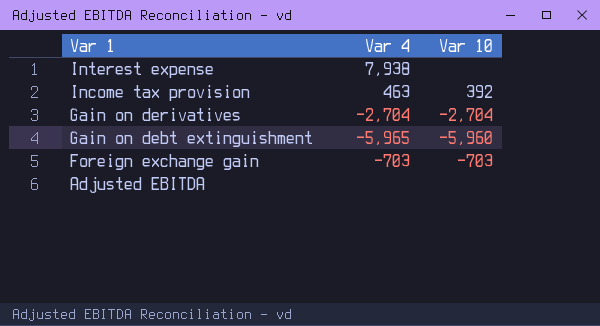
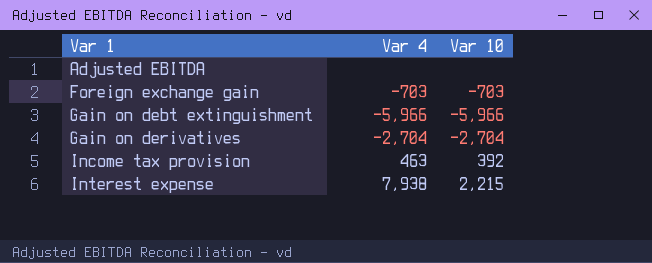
row order: Var 1 descending -> Var 1 ascending
Gain on debt extinguishment | Var 4: -5,965 -> -5,966
Gain on debt extinguishment | Var 10: -5,960 -> -5,966
Interest expense | Var 10: none -> 2,215

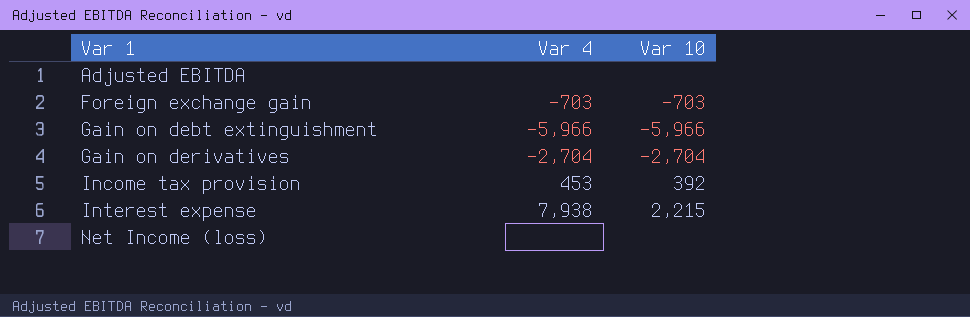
Income tax provision | Var 4: 463 -> 453
row Net Income (loss): none -> none | none

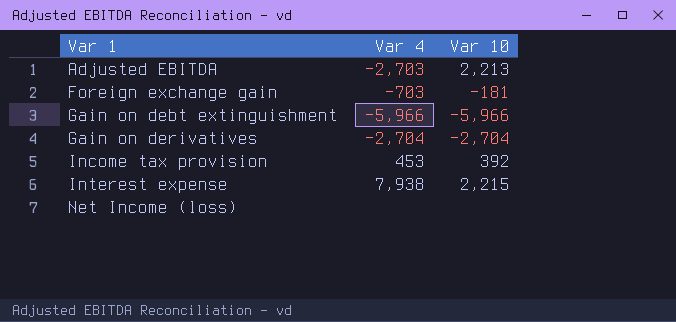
Adjusted EBITDA | Var 4: none -> -2,703
Adjusted EBITDA | Var 10: none -> 2,213
Foreign exchange gain | Var 10: -703 -> -181

